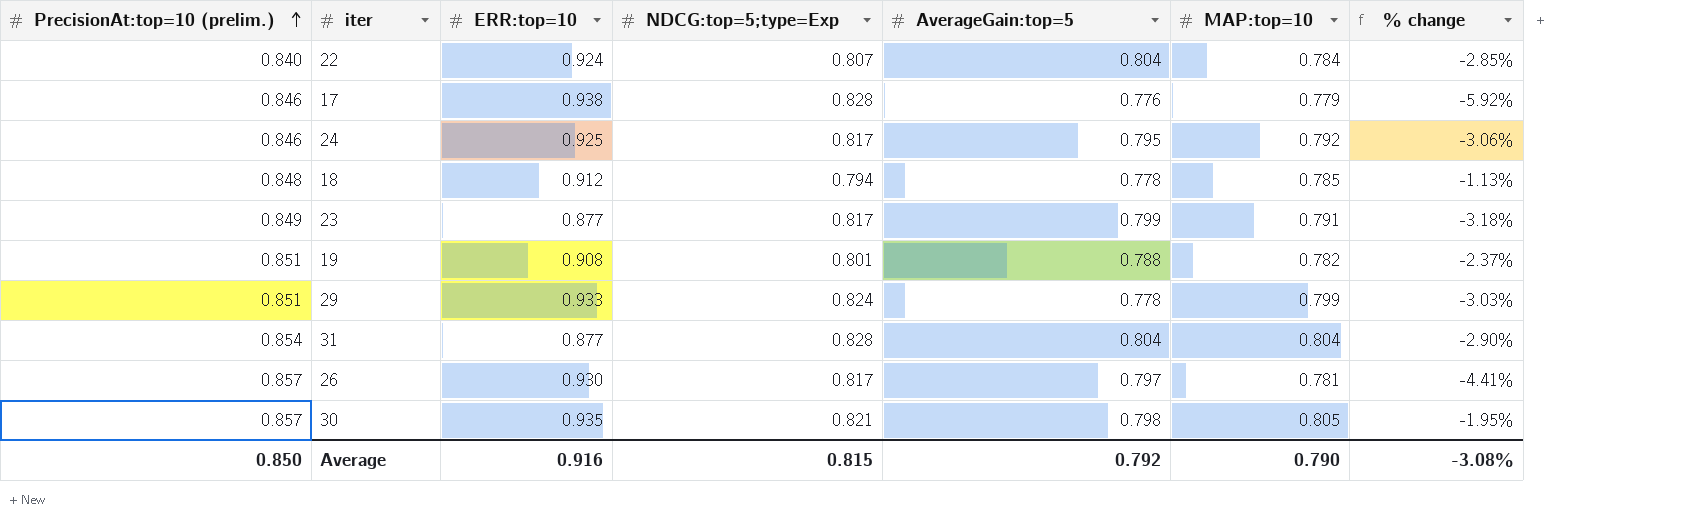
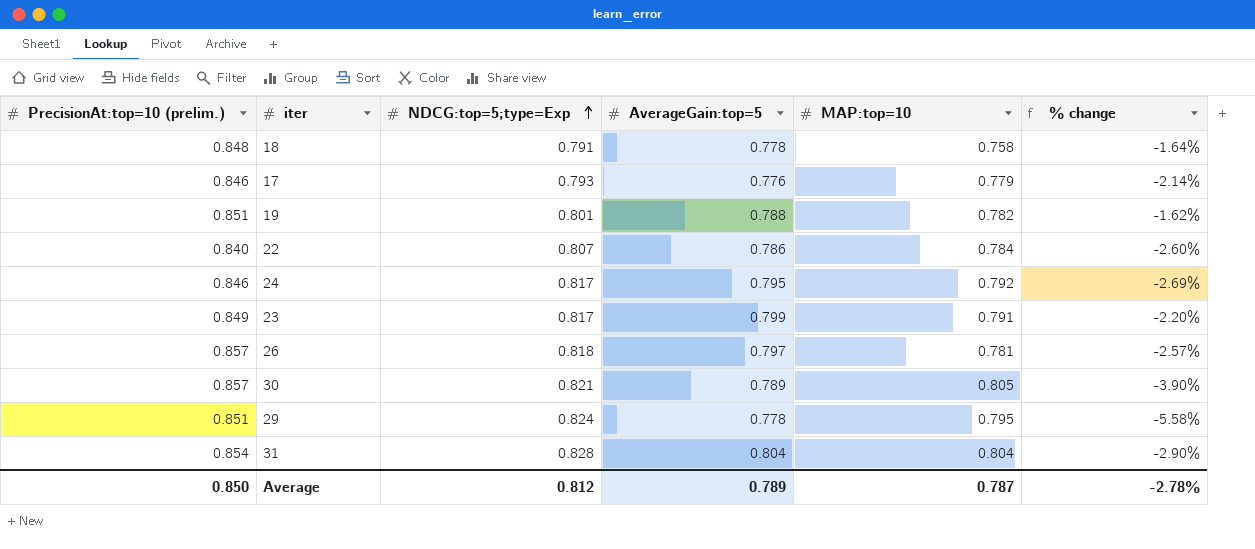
row order: PrecisionAt:top=10 (prelim.) ascending -> NDCG:top=5;type=Exp ascending
column ERR:top=10 | position: 3 -> none
column % change | formula: ([MAP:top=10] - [NDCG:top=5;type=Exp]) / [NDCG:top=5;type=Exp] -> ([AverageGain:top=5] - [NDCG:top=5;type=Exp]) / [NDCG:top=5;type=Exp]
18 | NDCG:top=5;type=Exp: 0.794 -> 0.791
18 | MAP:top=10: 0.785 -> 0.758
17 | NDCG:top=5;type=Exp: 0.828 -> 0.793
22 | AverageGain:top=5: 0.804 -> 0.786
26 | NDCG:top=5;type=Exp: 0.817 -> 0.818
30 | AverageGain:top=5: 0.798 -> 0.789
29 | MAP:top=10: 0.799 -> 0.795
Average | NDCG:top=5;type=Exp: 0.815 -> 0.812
Average | AverageGain:top=5: 0.792 -> 0.789
Average | MAP:top=10: 0.790 -> 0.787
Average | % change: -3.08% -> -2.78%

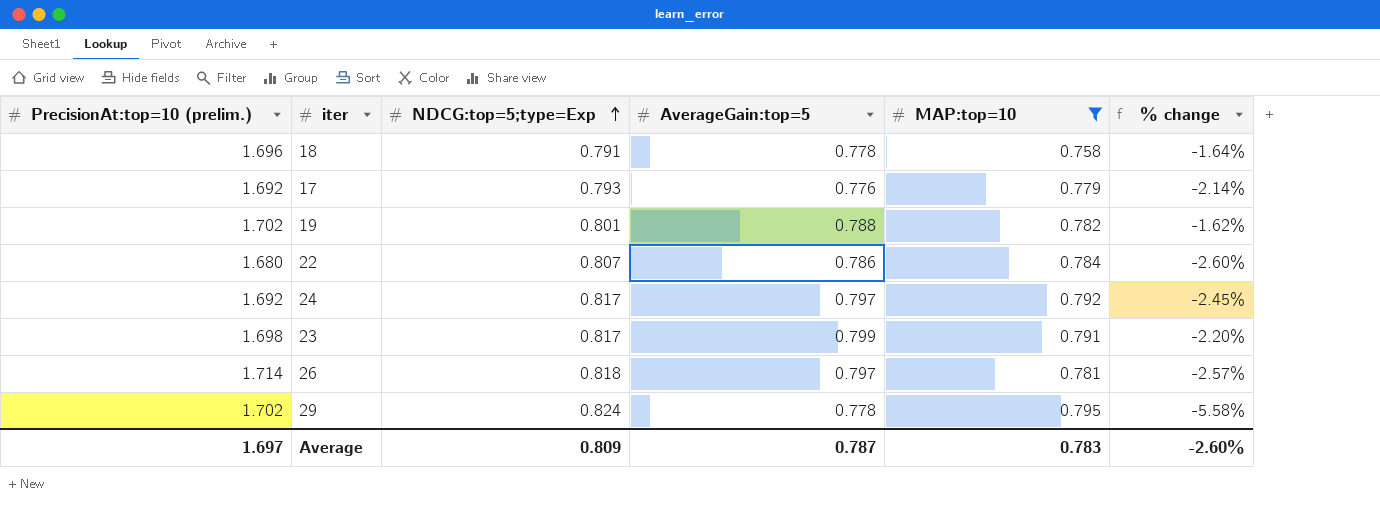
filter: none -> MAP:top=10 <= 0.795
18 | PrecisionAt:top=10 (prelim.): 0.848 -> 1.696
17 | PrecisionAt:top=10 (prelim.): 0.846 -> 1.692
19 | PrecisionAt:top=10 (prelim.): 0.851 -> 1.702
22 | PrecisionAt:top=10 (prelim.): 0.840 -> 1.680
24 | PrecisionAt:top=10 (prelim.): 0.846 -> 1.692
24 | AverageGain:top=5: 0.795 -> 0.797
24 | % change: -2.69% -> -2.45%
23 | PrecisionAt:top=10 (prelim.): 0.849 -> 1.698
26 | PrecisionAt:top=10 (prelim.): 0.857 -> 1.714
29 | PrecisionAt:top=10 (prelim.): 0.851 -> 1.702
Average | PrecisionAt:top=10 (prelim.): 0.850 -> 1.697
Average | NDCG:top=5;type=Exp: 0.812 -> 0.809
Average | AverageGain:top=5: 0.789 -> 0.787
Average | MAP:top=10: 0.787 -> 0.783
Average | % change: -2.78% -> -2.60%

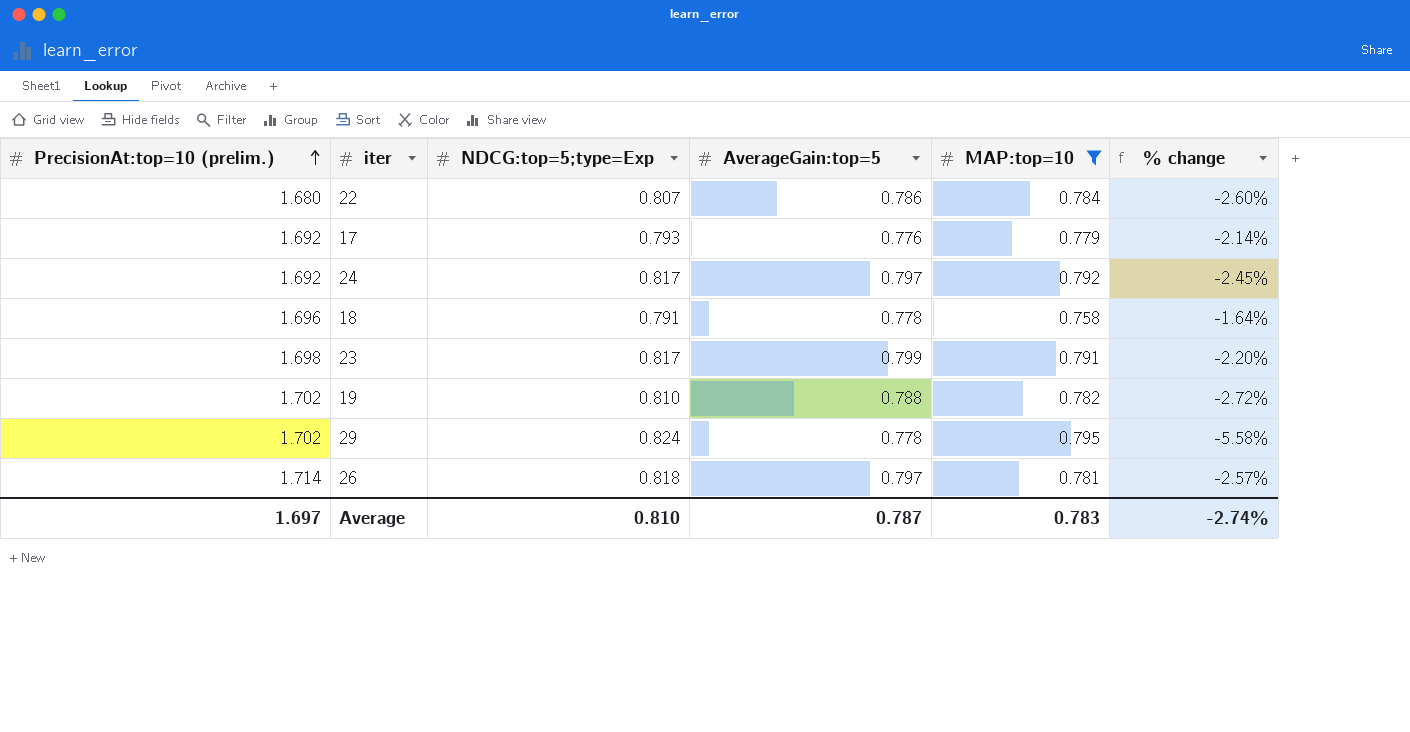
row order: NDCG:top=5;type=Exp ascending -> PrecisionAt:top=10 (prelim.) ascending
19 | NDCG:top=5;type=Exp: 0.801 -> 0.810
19 | % change: -1.62% -> -2.72%
Average | NDCG:top=5;type=Exp: 0.809 -> 0.810
Average | % change: -2.60% -> -2.74%

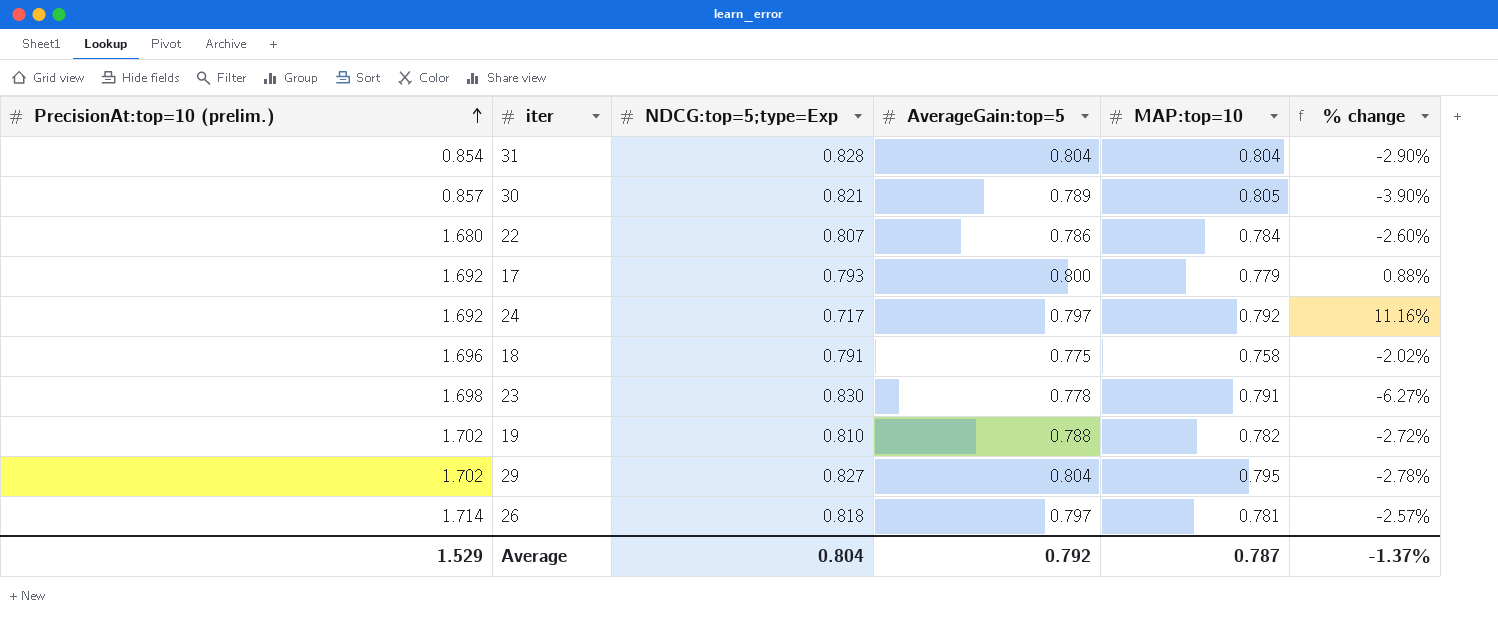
filter: MAP:top=10 <= 0.795 -> none
17 | AverageGain:top=5: 0.776 -> 0.800
17 | % change: -2.14% -> 0.88%
24 | NDCG:top=5;type=Exp: 0.817 -> 0.717
24 | % change: -2.45% -> 11.16%
18 | AverageGain:top=5: 0.778 -> 0.775
18 | % change: -1.64% -> -2.02%
23 | NDCG:top=5;type=Exp: 0.817 -> 0.830
23 | AverageGain:top=5: 0.799 -> 0.778
23 | % change: -2.20% -> -6.27%
29 | NDCG:top=5;type=Exp: 0.824 -> 0.827
29 | AverageGain:top=5: 0.778 -> 0.804
29 | % change: -5.58% -> -2.78%
Average | PrecisionAt:top=10 (prelim.): 1.697 -> 1.529
Average | NDCG:top=5;type=Exp: 0.810 -> 0.804
Average | AverageGain:top=5: 0.787 -> 0.792
Average | MAP:top=10: 0.783 -> 0.787
Average | % change: -2.74% -> -1.37%

